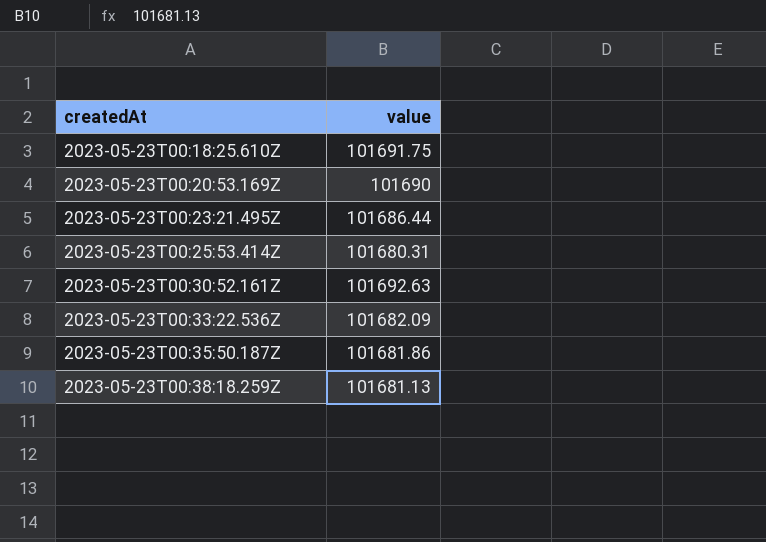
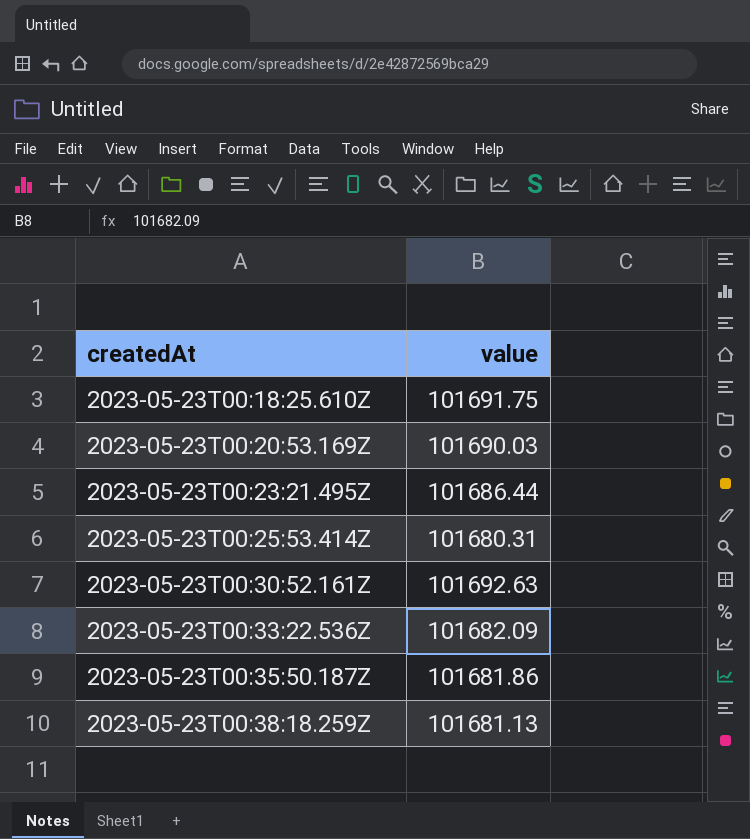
2023-05-23T00:20:53.169Z | value: 101690 -> 101690.03

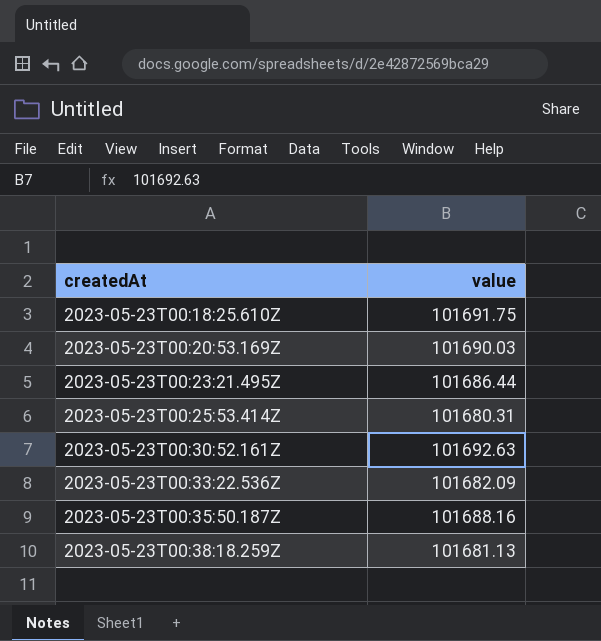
2023-05-23T00:35:50.187Z | value: 101681.86 -> 101688.16

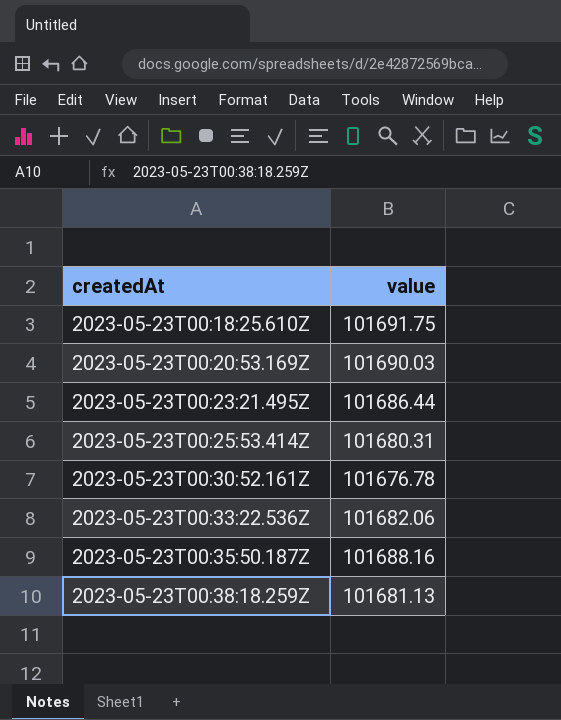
2023-05-23T00:30:52.161Z | value: 101692.63 -> 101676.78
2023-05-23T00:33:22.536Z | value: 101682.09 -> 101682.06

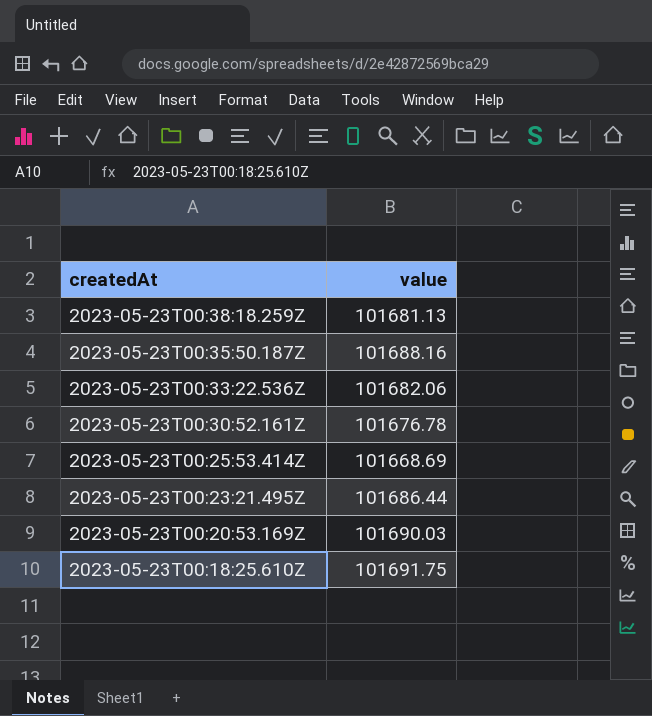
row order: createdAt ascending -> createdAt descending
2023-05-23T00:25:53.414Z | value: 101680.31 -> 101668.69

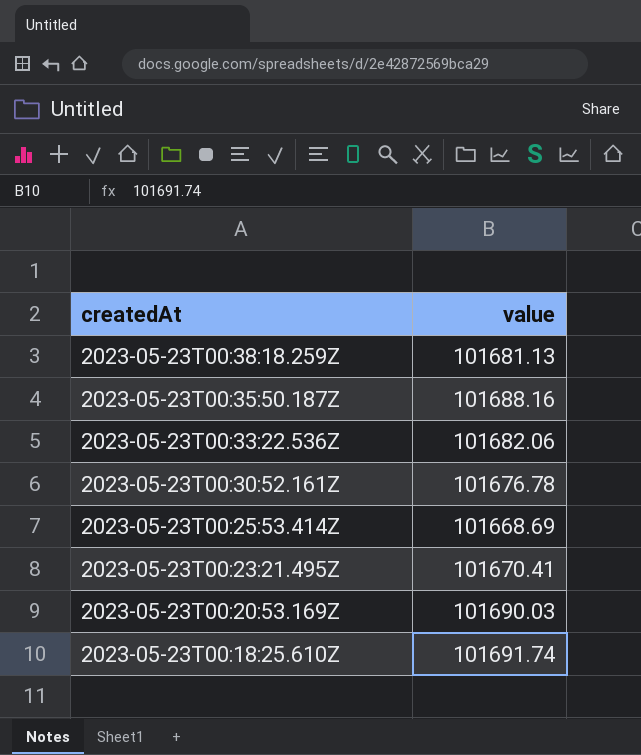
2023-05-23T00:23:21.495Z | value: 101686.44 -> 101670.41
2023-05-23T00:18:25.610Z | value: 101691.75 -> 101691.74

